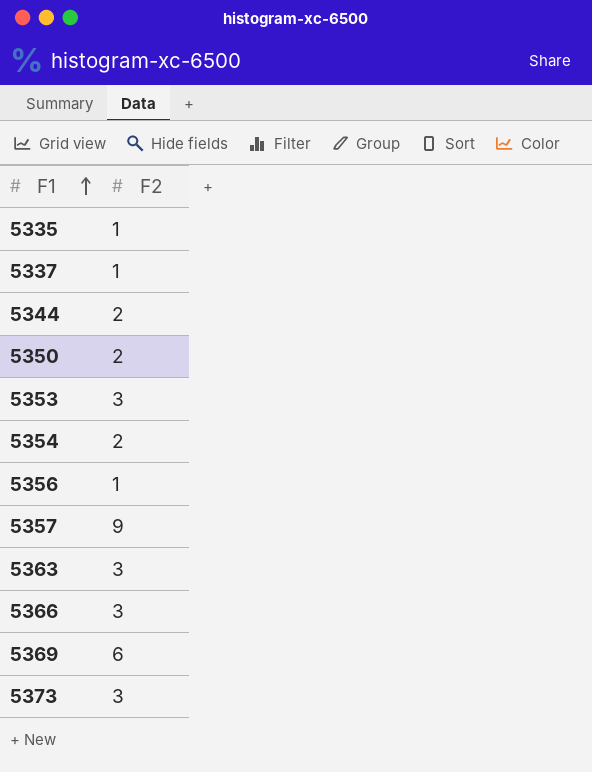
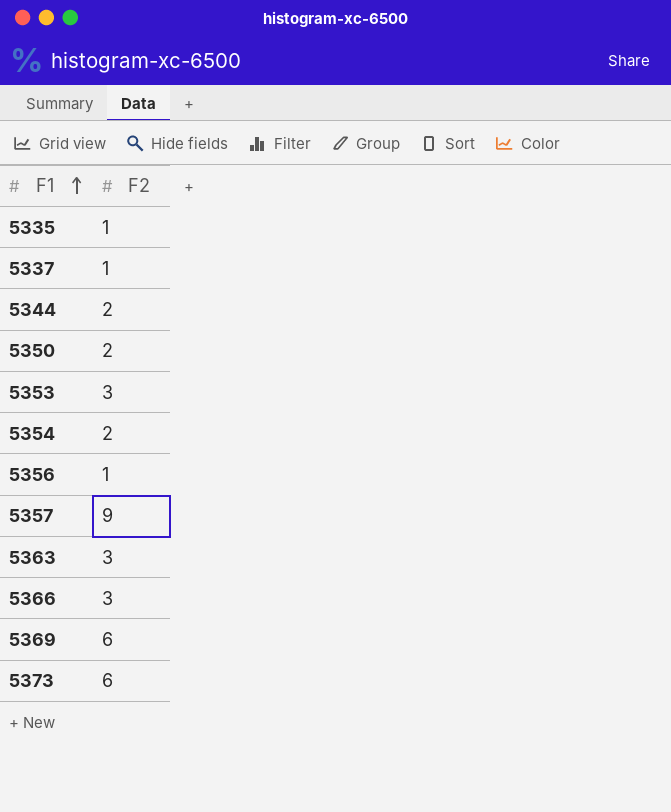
5373 | F2: 3 -> 6

